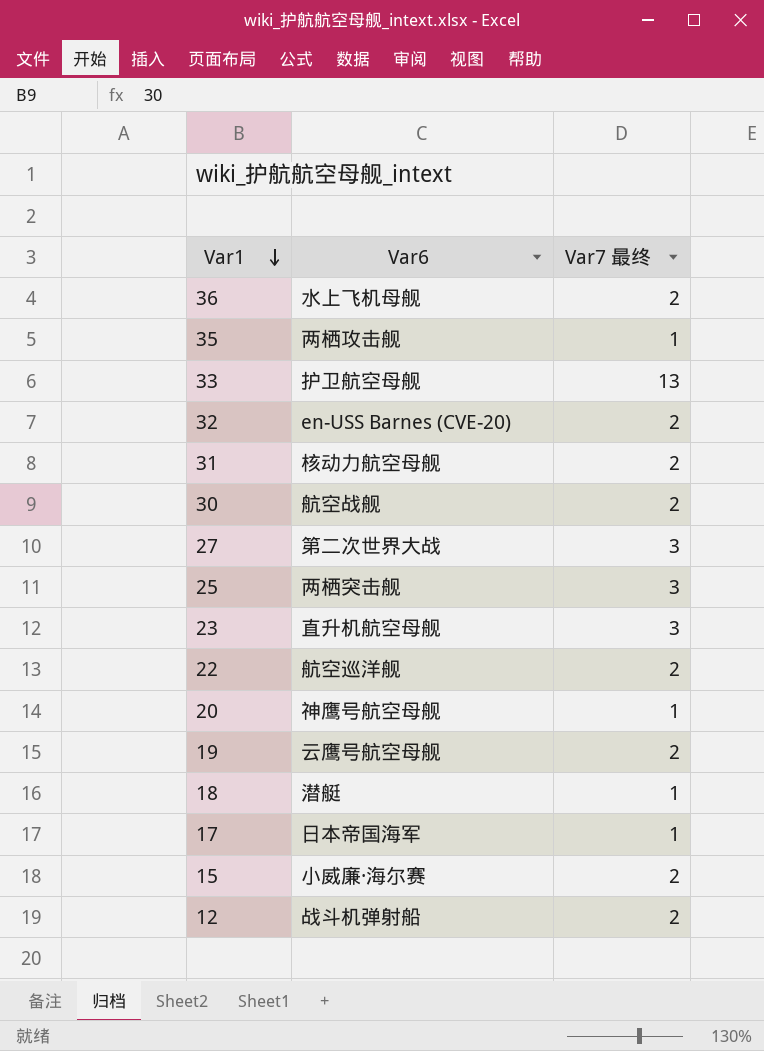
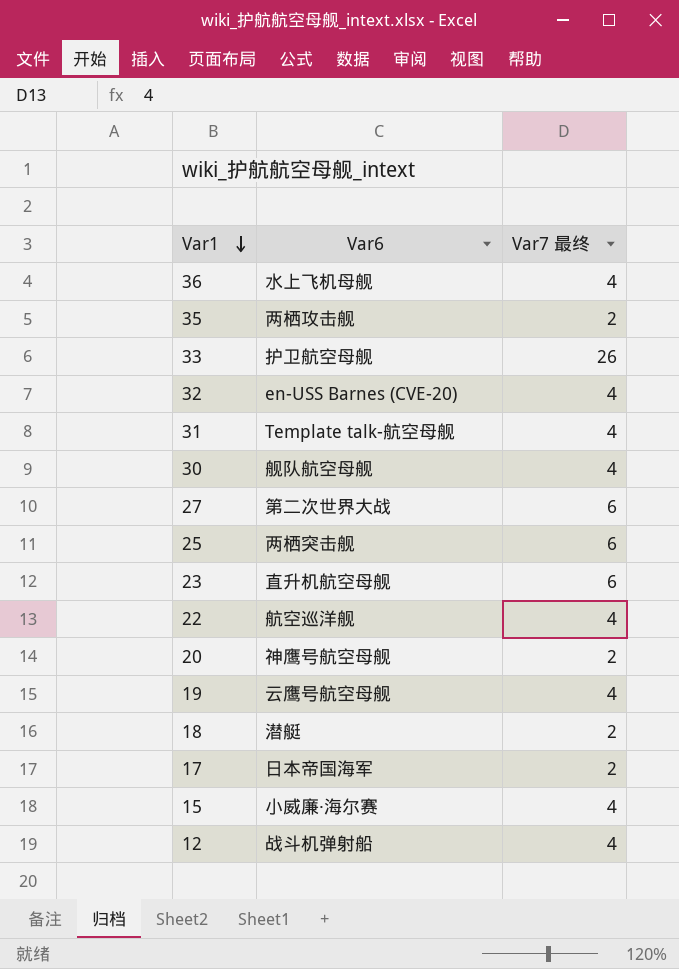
36 | Var7 最终: 2 -> 4
35 | Var7 最终: 1 -> 2
33 | Var7 最终: 13 -> 26
32 | Var7 最终: 2 -> 4
31 | Var6: 核动力航空母舰 -> Template talk-航空母舰
31 | Var7 最终: 2 -> 4
30 | Var6: 航空战舰 -> 舰队航空母舰
30 | Var7 最终: 2 -> 4
27 | Var7 最终: 3 -> 6
25 | Var7 最终: 3 -> 6
23 | Var7 最终: 3 -> 6
22 | Var7 最终: 2 -> 4
20 | Var7 最终: 1 -> 2
19 | Var7 最终: 2 -> 4
18 | Var7 最终: 1 -> 2
17 | Var7 最终: 1 -> 2
15 | Var7 最终: 2 -> 4
12 | Var7 最终: 2 -> 4

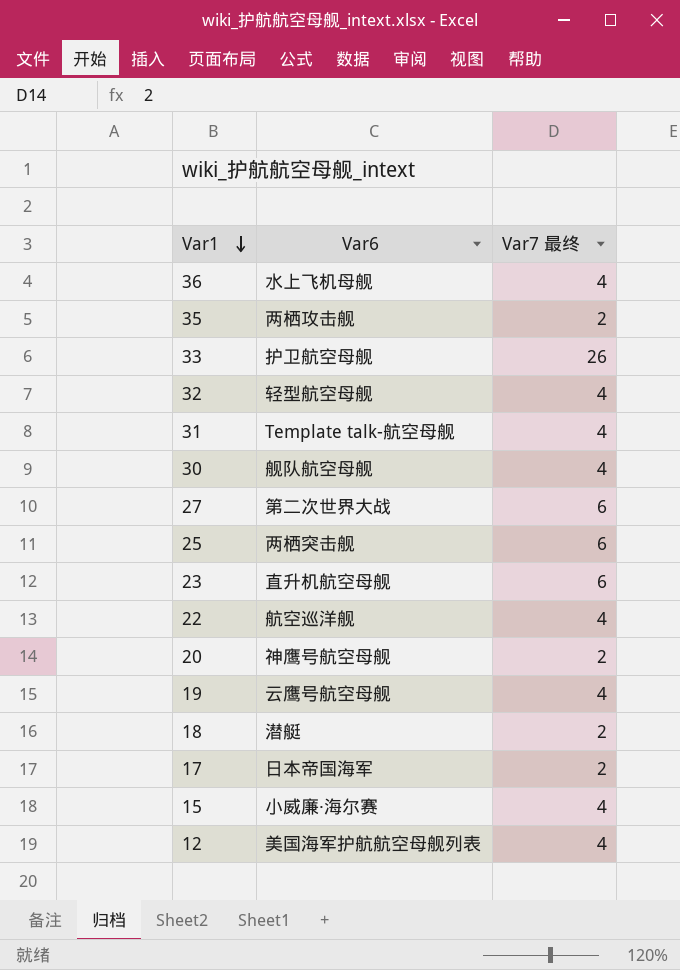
32 | Var6: en-USS Barnes (CVE-20) -> 轻型航空母舰
12 | Var6: 战斗机弹射船 -> 美国海军护航航空母舰列表

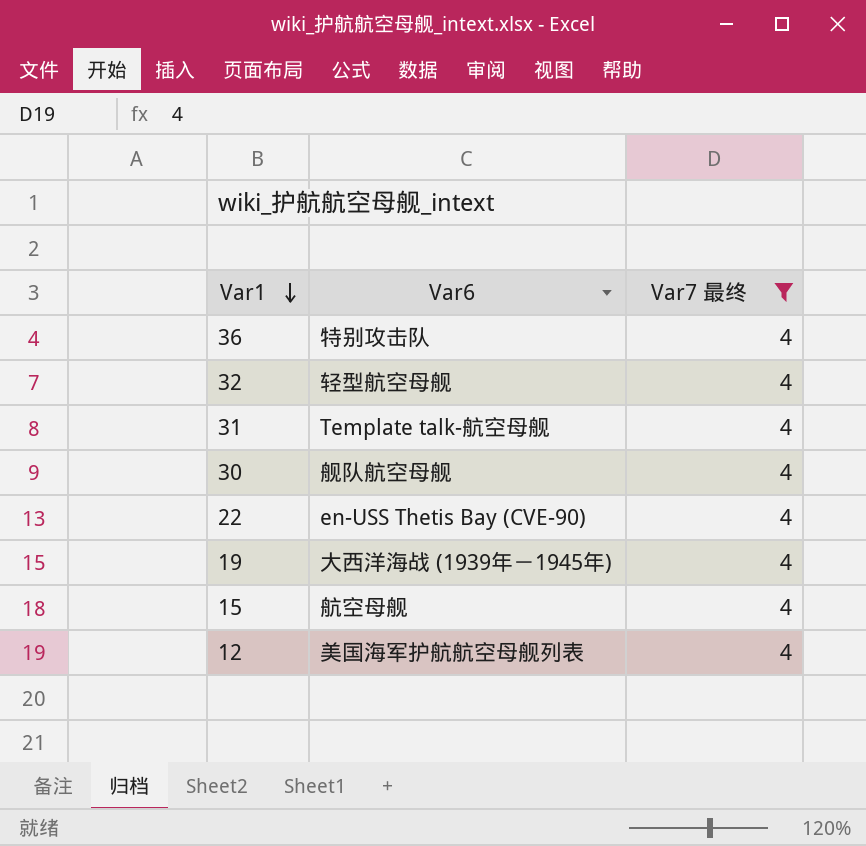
filter: none -> Var7 最终 = 4
36 | Var6: 水上飞机母舰 -> 特别攻击队
22 | Var6: 航空巡洋舰 -> en-USS Thetis Bay (CVE-90)
19 | Var6: 云鹰号航空母舰 -> 大西洋海战 (1939年－1945年)
15 | Var6: 小威廉·海尔赛 -> 航空母舰

